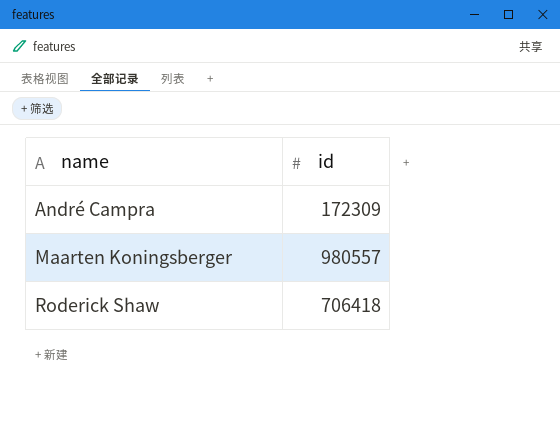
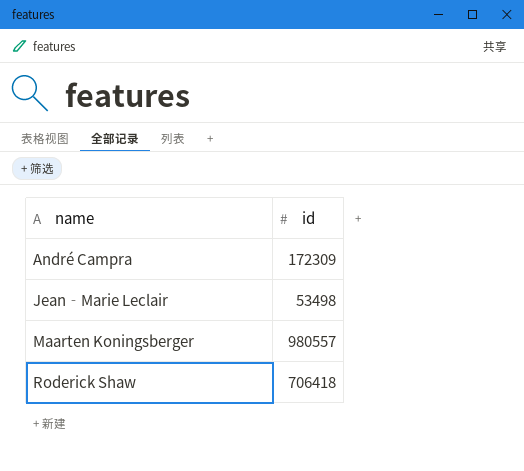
row Jean‐Marie Leclair: none -> 53498

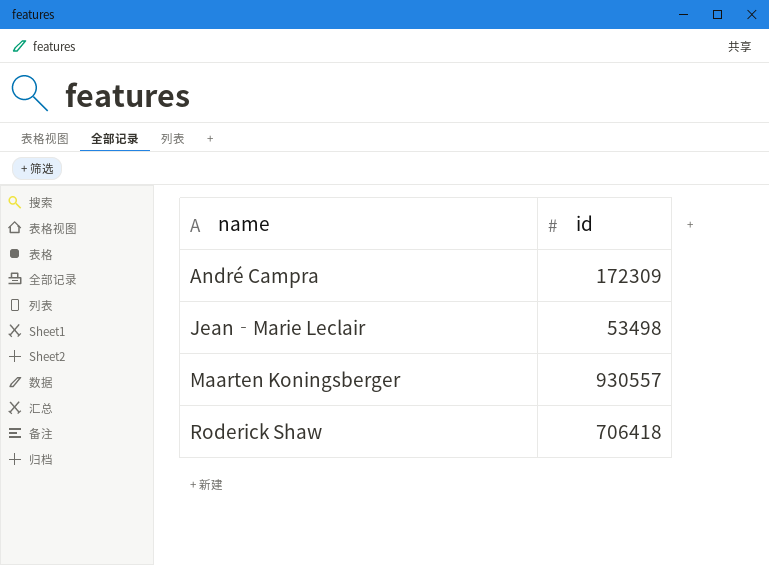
Maarten Koningsberger | id: 980557 -> 930557

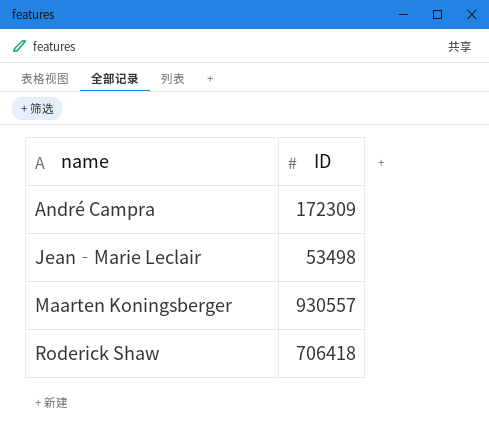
column name: id -> ID

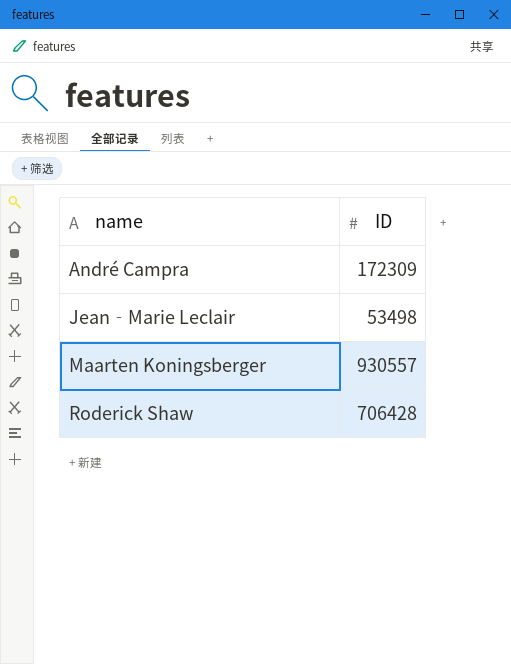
Roderick Shaw | ID: 706418 -> 706428

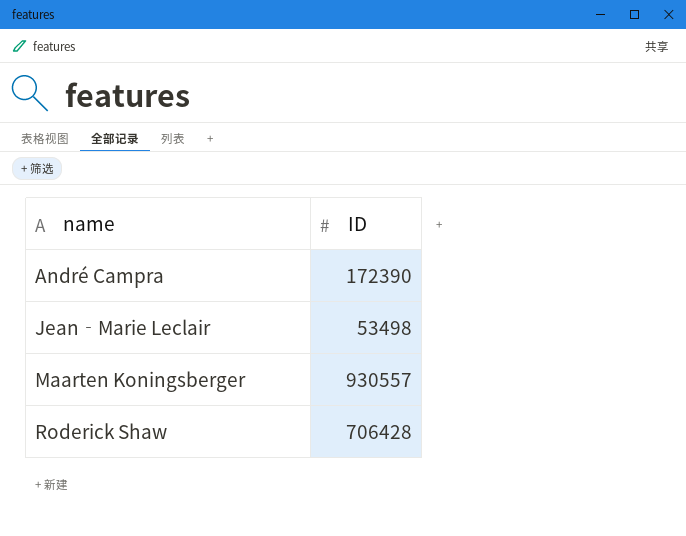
André Campra | ID: 172309 -> 172390

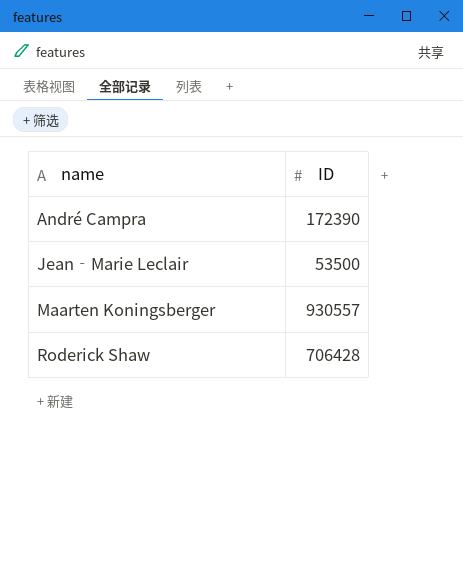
Jean‐Marie Leclair | ID: 53498 -> 53500

